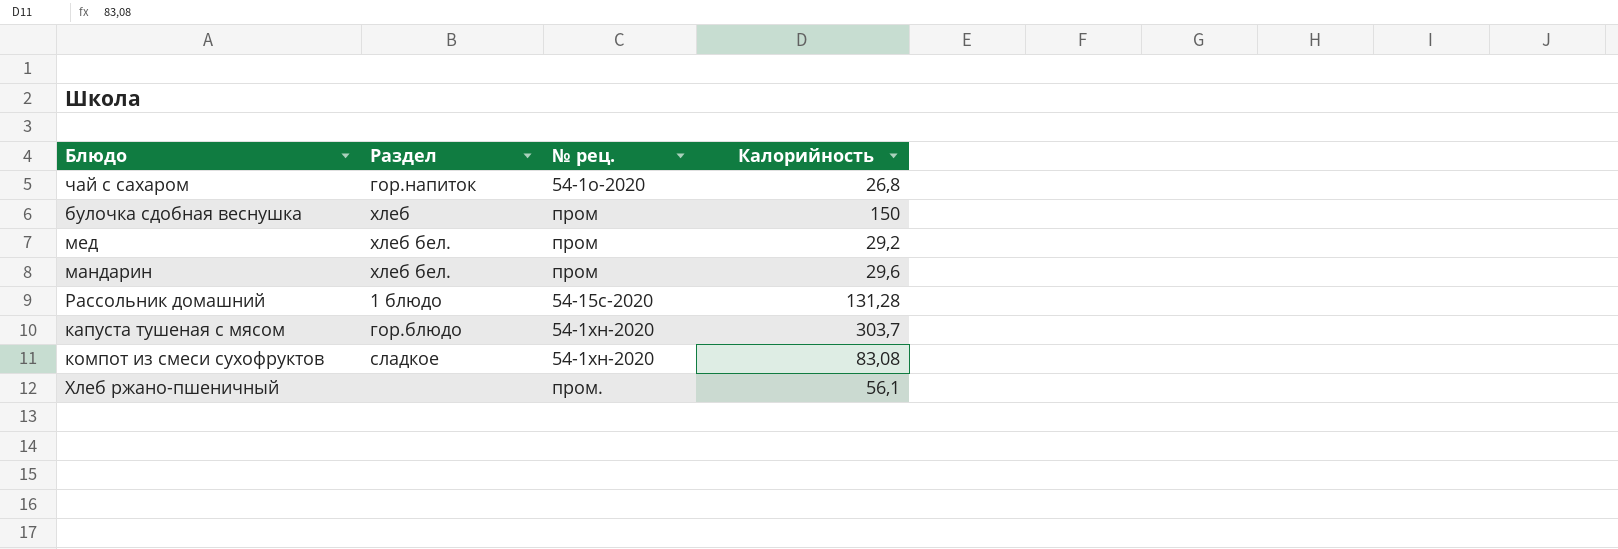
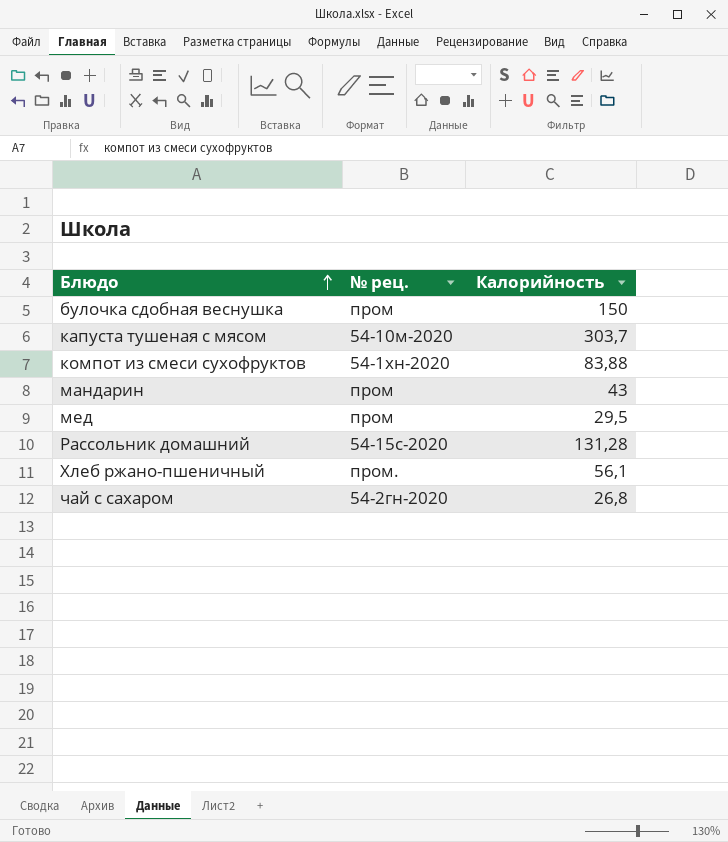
row order: none -> Блюдо ascending
column Раздел | position: 2 -> none
капуста тушеная с мясом | № рец.: 54-1хн-2020 -> 54-10м-2020
компот из смеси сухофруктов | Калорийность: 83,08 -> 83,88
мандарин | Калорийность: 29,6 -> 43
мед | Калорийность: 29,2 -> 29,5
чай с сахаром | № рец.: 54-1о-2020 -> 54-2гн-2020

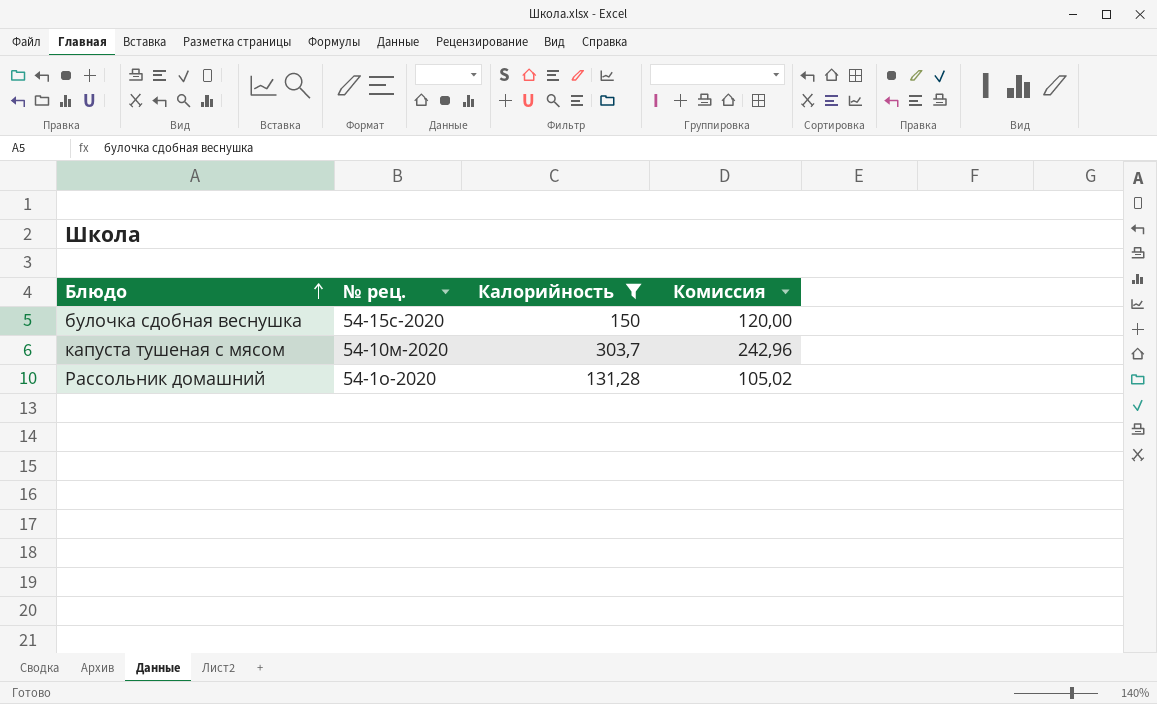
filter: none -> Калорийность >= 131,28
column Комиссия | formula: none -> [Калорийность] * 0,8
булочка сдобная веснушка | № рец.: пром -> 54-15с-2020
Рассольник домашний | № рец.: 54-15с-2020 -> 54-1о-2020

